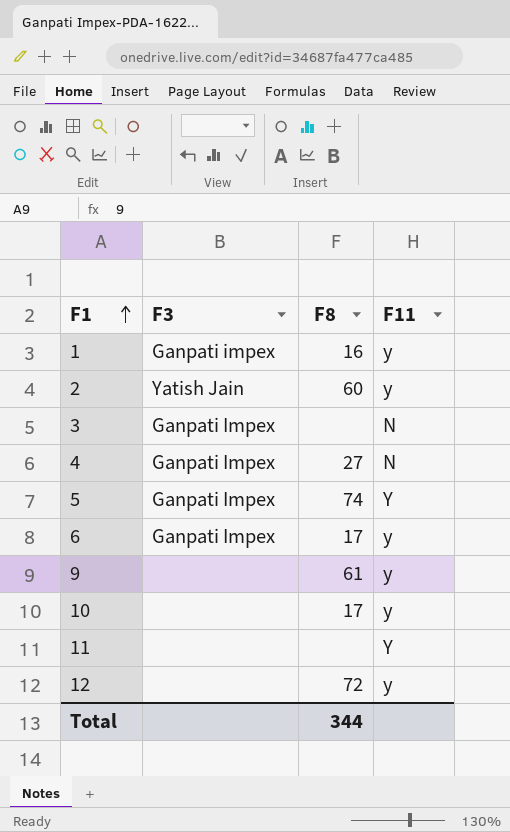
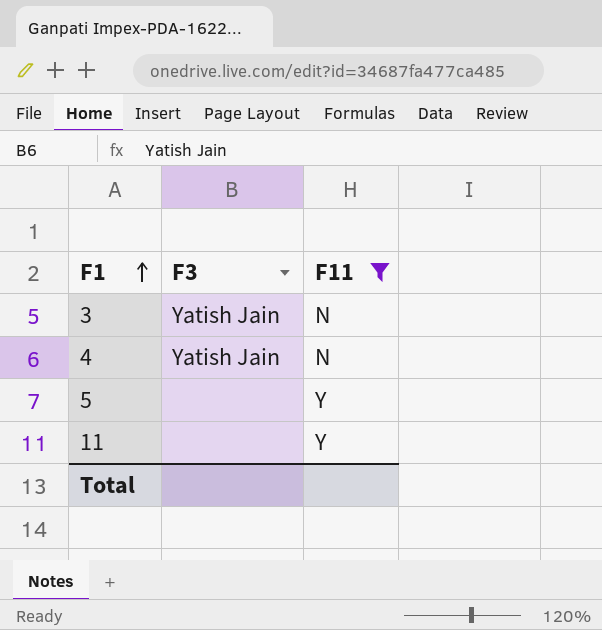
filter: none -> F11 != y
column F8 | position: 3 -> none
3 | F3: Ganpati Impex -> Yatish Jain
4 | F3: Ganpati Impex -> Yatish Jain
5 | F3: Ganpati Impex -> none

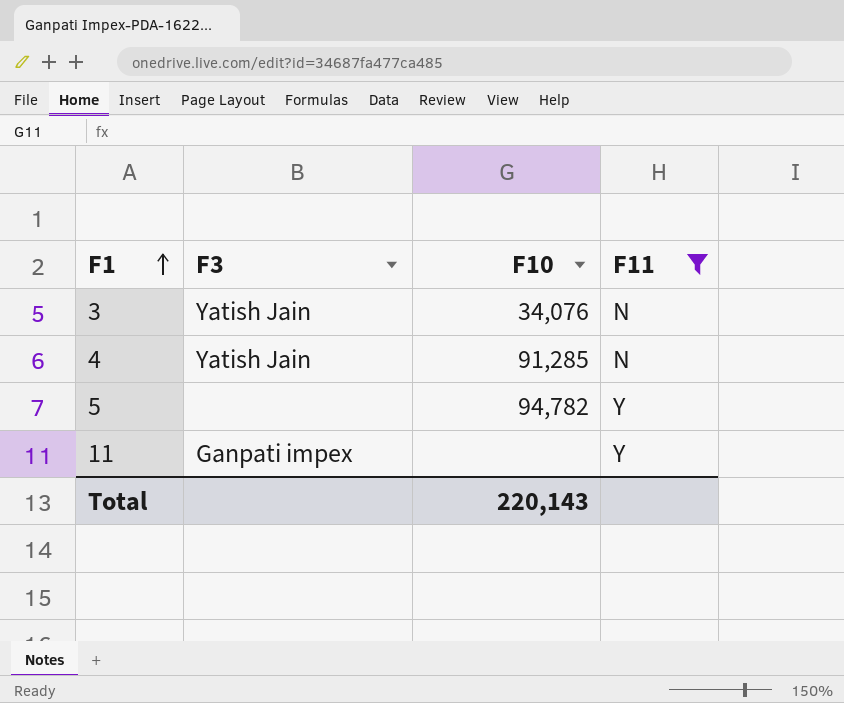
column F10 | position: none -> 3
11 | F3: none -> Ganpati impex

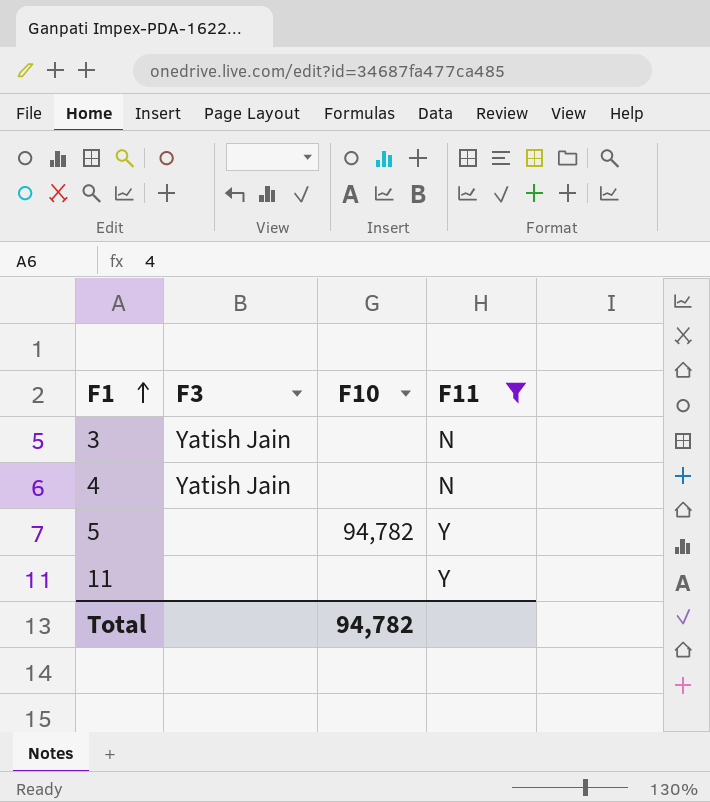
3 | F10: 34,076 -> none
4 | F10: 91,285 -> none
11 | F3: Ganpati impex -> none
Total | F10: 220,143 -> 94,782

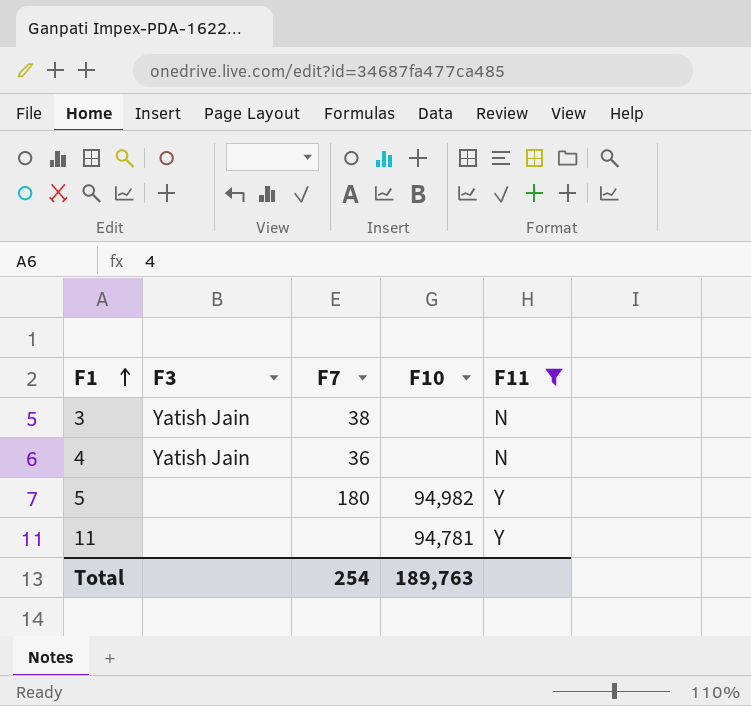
column F7 | position: none -> 3
5 | F10: 94,782 -> 94,982
11 | F10: none -> 94,781
Total | F10: 94,782 -> 189,763

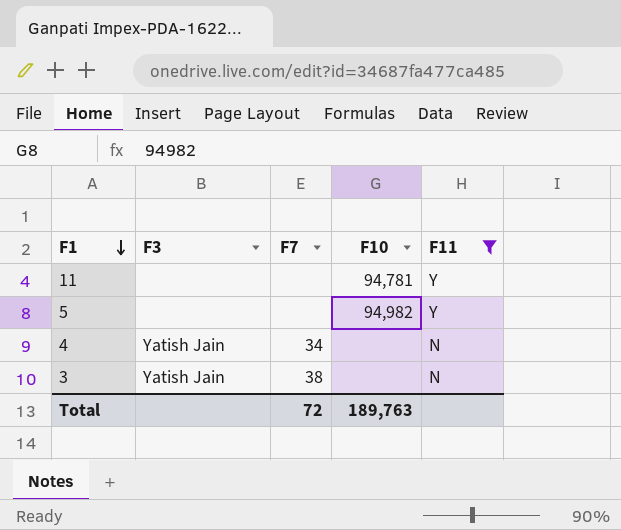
row order: F1 ascending -> F1 descending
5 | F7: 180 -> none
4 | F7: 36 -> 34
Total | F7: 254 -> 72

